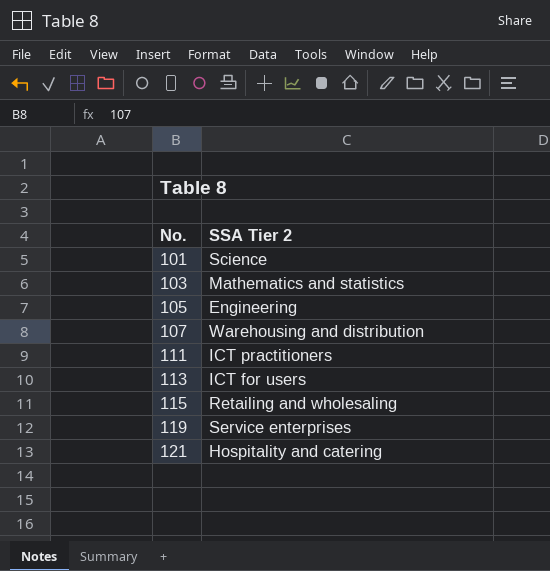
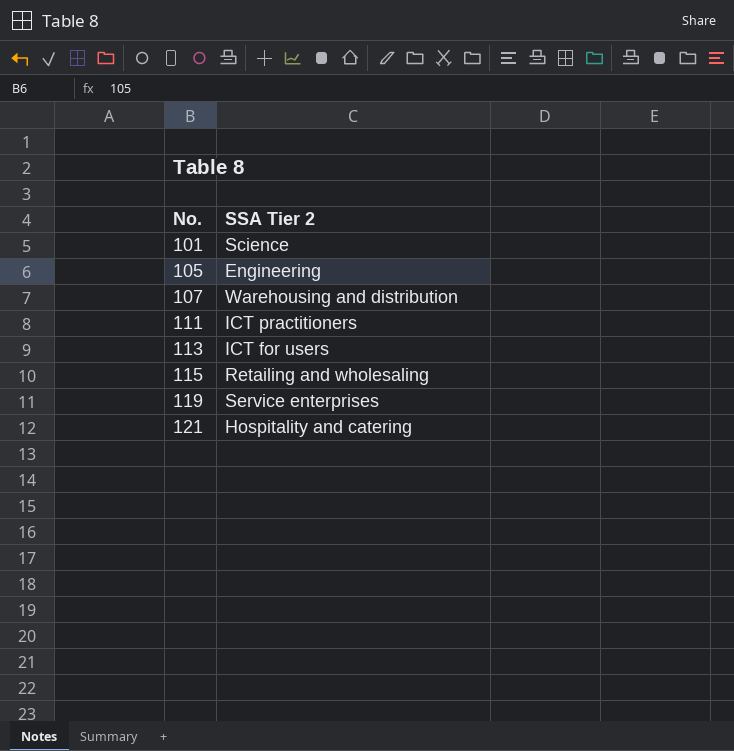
row 103: Mathematics and statistics -> none

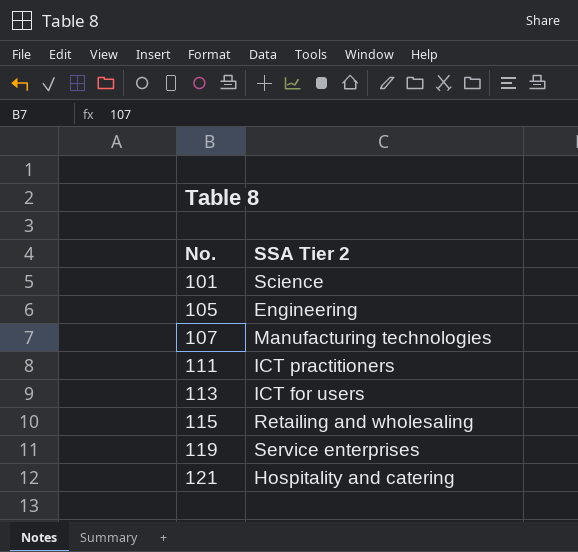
107 | SSA Tier 2: Warehousing and distribution -> Manufacturing technologies

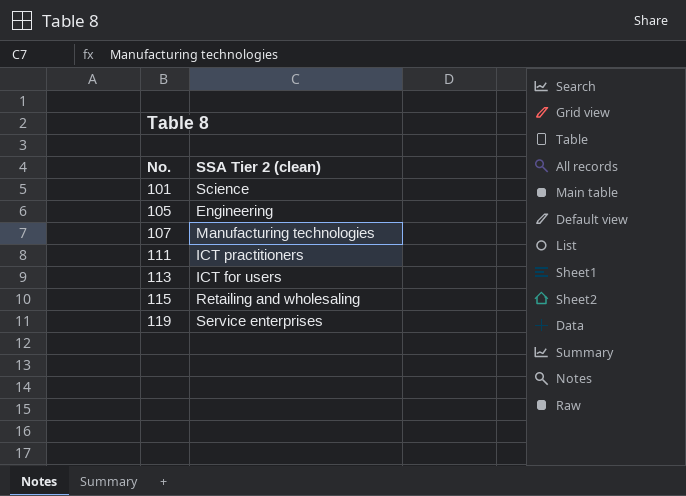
column name: SSA Tier 2 -> SSA Tier 2 (clean)
row 121: Hospitality and catering -> none

